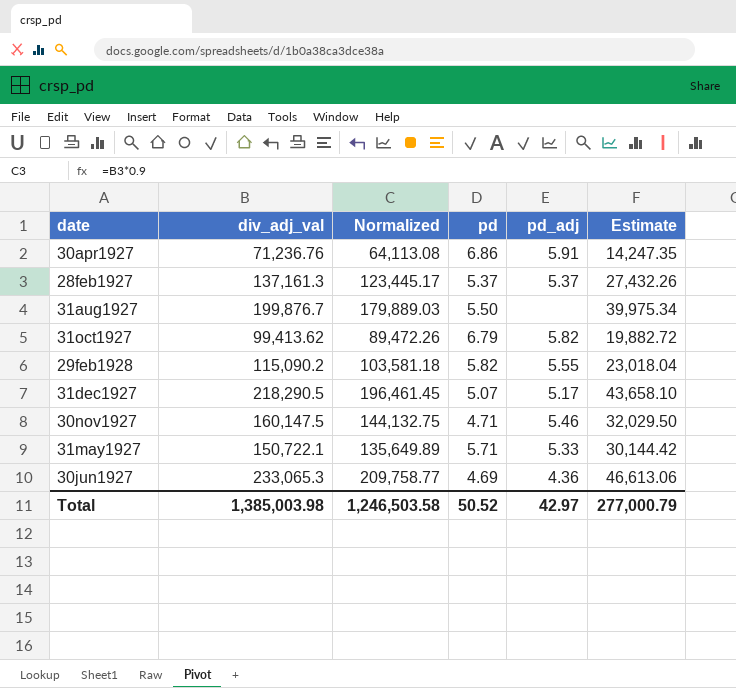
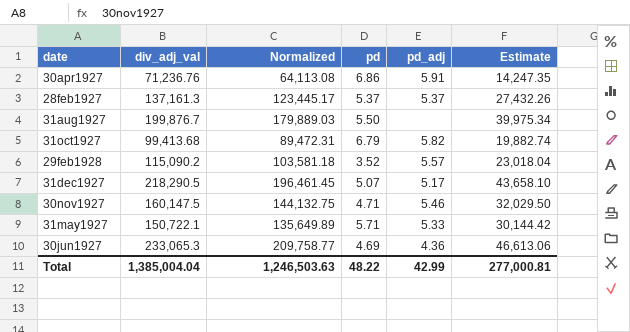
31oct1927 | div_adj_val: 99,413.62 -> 99,413.68
31oct1927 | Normalized: 89,472.26 -> 89,472.31
31oct1927 | Estimate: 19,882.72 -> 19,882.74
29feb1928 | pd: 5.82 -> 3.52
29feb1928 | pd_adj: 5.55 -> 5.57
Total | div_adj_val: 1,385,003.98 -> 1,385,004.04
Total | Normalized: 1,246,503.58 -> 1,246,503.63
Total | pd: 50.52 -> 48.22
Total | pd_adj: 42.97 -> 42.99
Total | Estimate: 277,000.79 -> 277,000.81

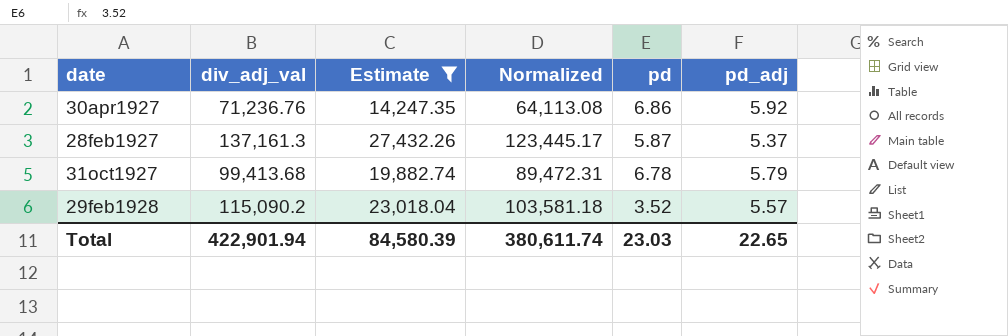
filter: none -> Estimate <= 27,432.26
column Estimate | position: 6 -> 3
30apr1927 | pd_adj: 5.91 -> 5.92
28feb1927 | pd: 5.37 -> 5.87
31oct1927 | pd: 6.79 -> 6.78
31oct1927 | pd_adj: 5.82 -> 5.79
Total | div_adj_val: 1,385,004.04 -> 422,901.94
Total | Estimate: 277,000.81 -> 84,580.39
Total | Normalized: 1,246,503.63 -> 380,611.74
Total | pd: 48.22 -> 23.03
Total | pd_adj: 42.99 -> 22.65

